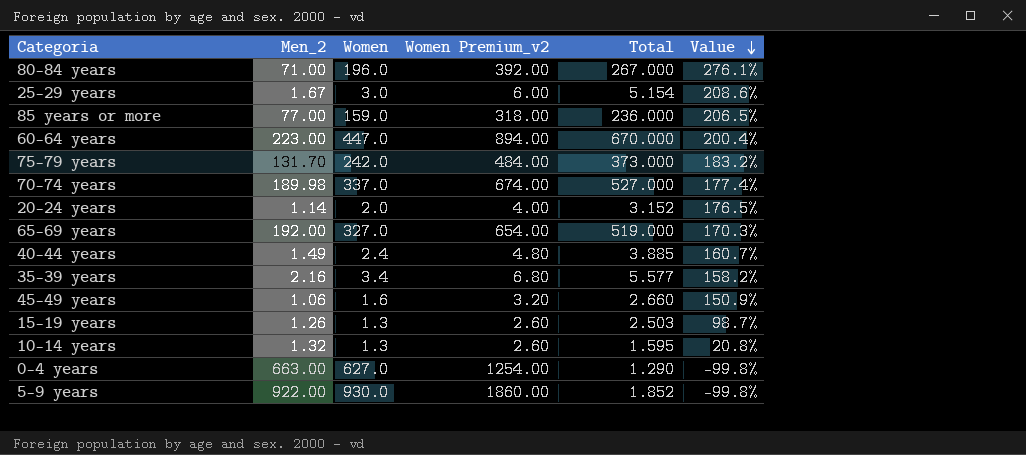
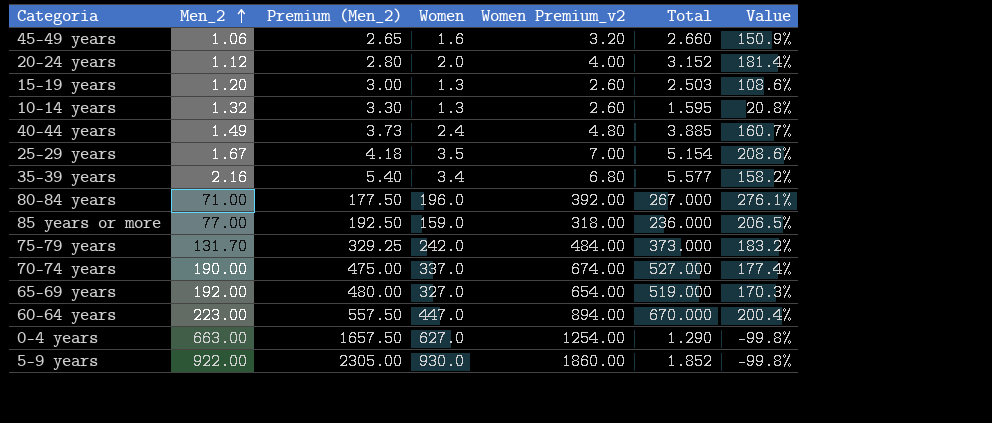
row order: Value descending -> Men_2 ascending
column Premium (Men_2) | formula: none -> [Men_2] * 2.5
20-24 years | Men_2: 1.14 -> 1.12
20-24 years | Value: 176.5% -> 181.4%
15-19 years | Men_2: 1.26 -> 1.20
15-19 years | Value: 98.7% -> 108.6%
25-29 years | Women: 3.0 -> 3.5
25-29 years | Women Premium_v2: 6.00 -> 7.00
70-74 years | Men_2: 189.98 -> 190.00

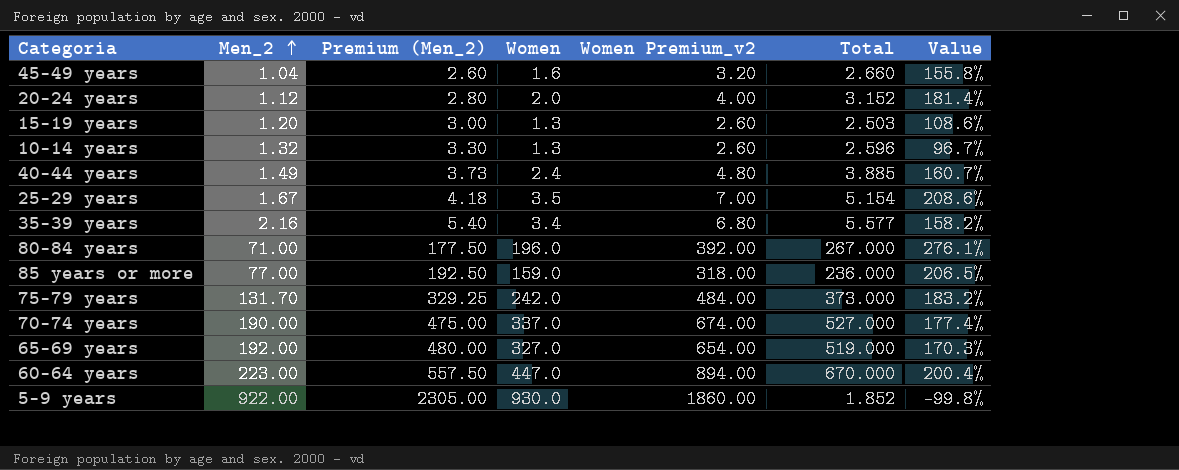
row 0-4 years: 663.00 | 1657.50 | 627.0 | 1254.00 | 1.290 | -99.8% -> none
45-49 years | Men_2: 1.06 -> 1.04
45-49 years | Premium (Men_2): 2.65 -> 2.60
45-49 years | Value: 150.9% -> 155.8%
10-14 years | Total: 1.595 -> 2.596
10-14 years | Value: 20.8% -> 96.7%

